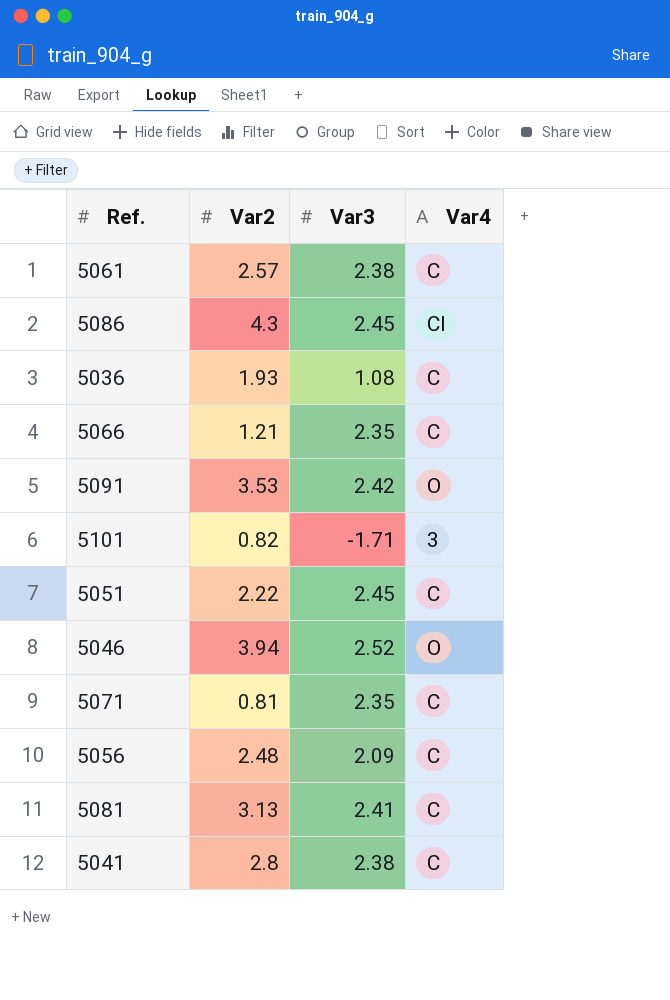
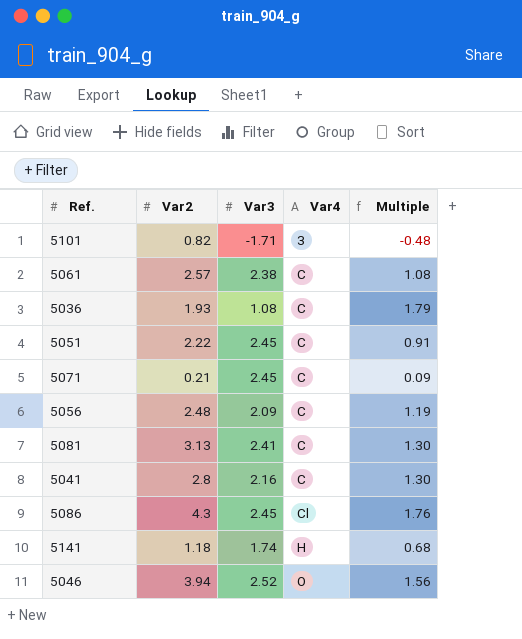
row order: none -> Var4 ascending
column Multiple | formula: none -> [Var2] / [Var3]
row 5066: 1.21 | 2.35 | C -> none
row 5091: 3.53 | 2.42 | O -> none
5071 | Var2: 0.81 -> 0.21
5071 | Var3: 2.35 -> 2.45
5041 | Var3: 2.38 -> 2.16
row 5141: none -> 1.18 | 1.74 | H | 0.68

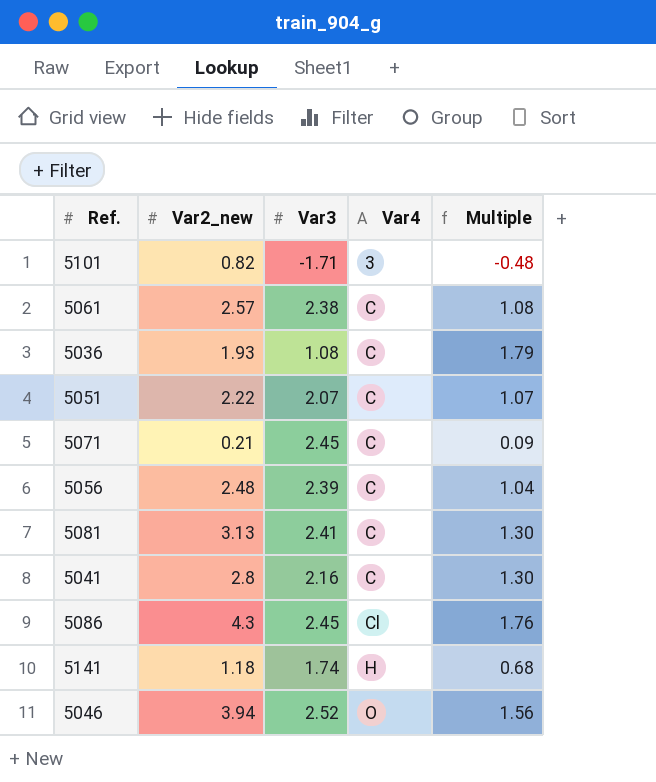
column name: Var2 -> Var2_new
5051 | Var3: 2.45 -> 2.07
5051 | Multiple: 0.91 -> 1.07
5056 | Var3: 2.09 -> 2.39
5056 | Multiple: 1.19 -> 1.04

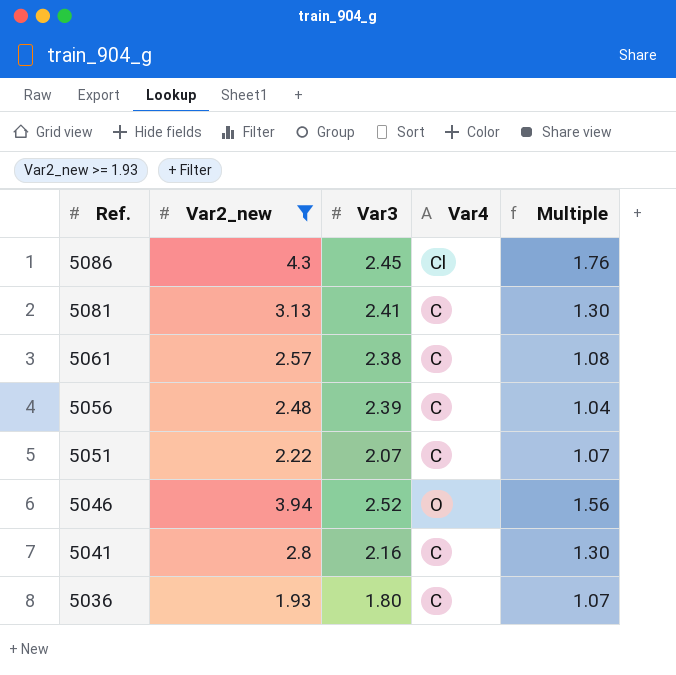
filter: none -> Var2_new >= 1.93
row order: Var4 ascending -> Ref. descending
5036 | Var3: 1.08 -> 1.80
5036 | Multiple: 1.79 -> 1.07

